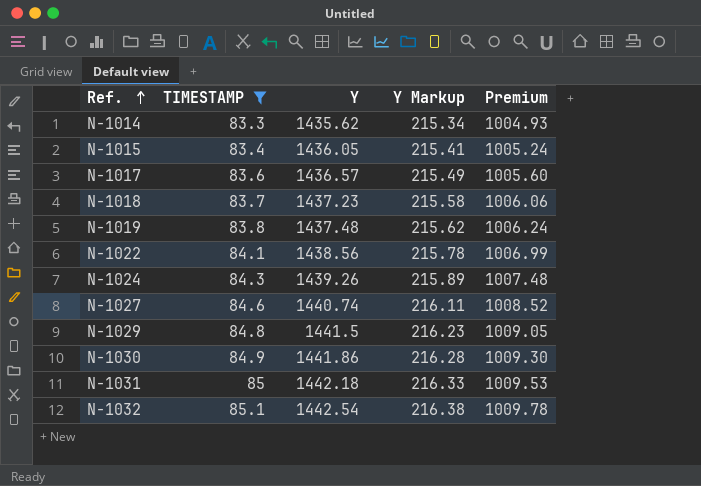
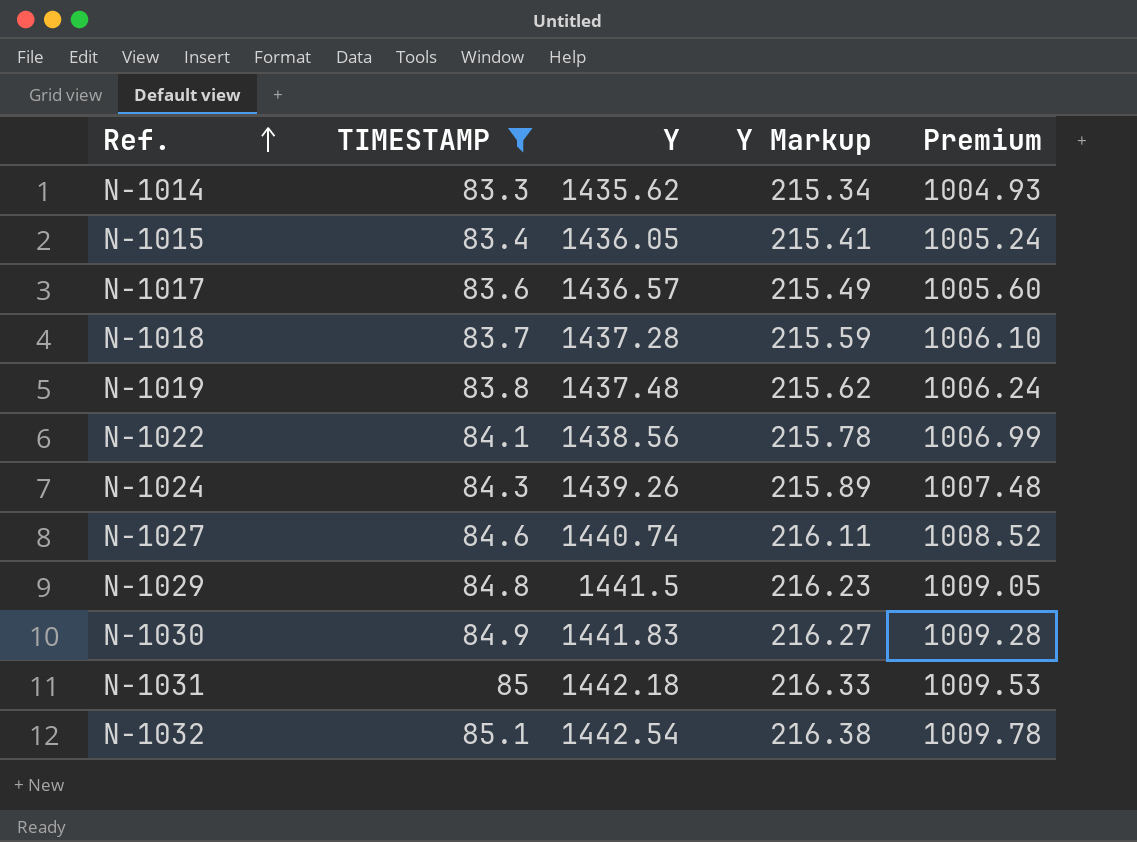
N-1018 | Y: 1437.23 -> 1437.28
N-1018 | Y Markup: 215.58 -> 215.59
N-1018 | Premium: 1006.06 -> 1006.10
N-1030 | Y: 1441.86 -> 1441.83
N-1030 | Y Markup: 216.28 -> 216.27
N-1030 | Premium: 1009.30 -> 1009.28

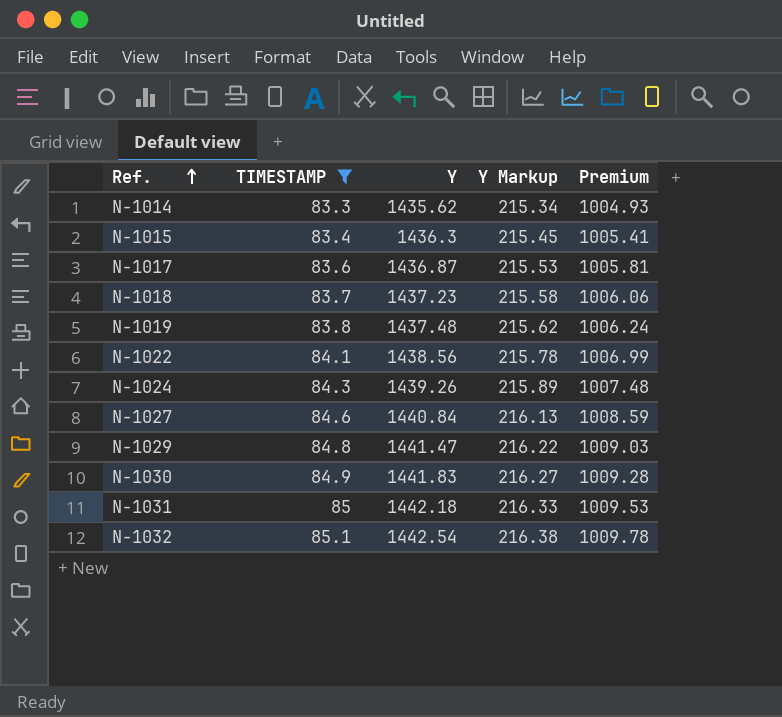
N-1015 | Y: 1436.05 -> 1436.3
N-1015 | Y Markup: 215.41 -> 215.45
N-1015 | Premium: 1005.24 -> 1005.41
N-1017 | Y: 1436.57 -> 1436.87
N-1017 | Y Markup: 215.49 -> 215.53
N-1017 | Premium: 1005.60 -> 1005.81
N-1018 | Y: 1437.28 -> 1437.23
N-1018 | Y Markup: 215.59 -> 215.58
N-1018 | Premium: 1006.10 -> 1006.06
N-1027 | Y: 1440.74 -> 1440.84
N-1027 | Y Markup: 216.11 -> 216.13
N-1027 | Premium: 1008.52 -> 1008.59
N-1029 | Y: 1441.5 -> 1441.47
N-1029 | Y Markup: 216.23 -> 216.22
N-1029 | Premium: 1009.05 -> 1009.03

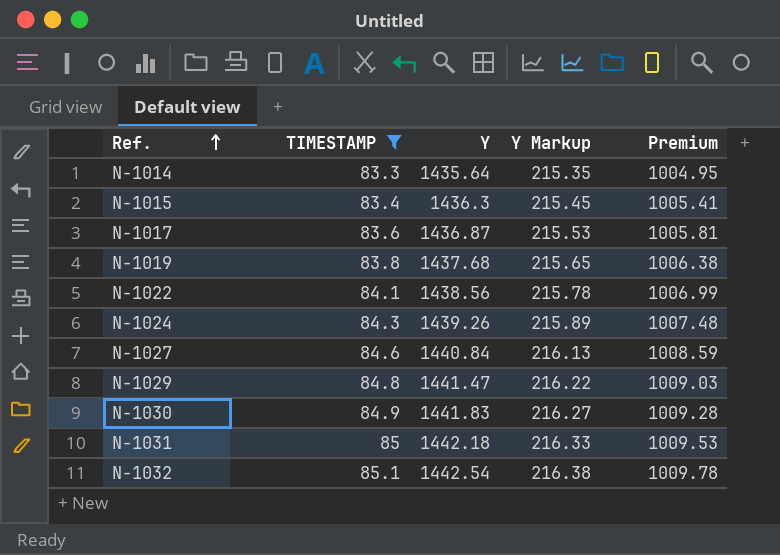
row N-1018: 83.7 | 1437.23 | 215.58 | 1006.06 -> none
N-1014 | Y: 1435.62 -> 1435.64
N-1014 | Y Markup: 215.34 -> 215.35
N-1014 | Premium: 1004.93 -> 1004.95
N-1019 | Y: 1437.48 -> 1437.68
N-1019 | Y Markup: 215.62 -> 215.65
N-1019 | Premium: 1006.24 -> 1006.38

